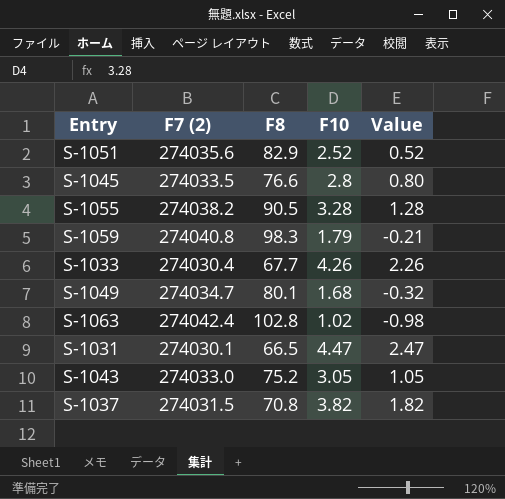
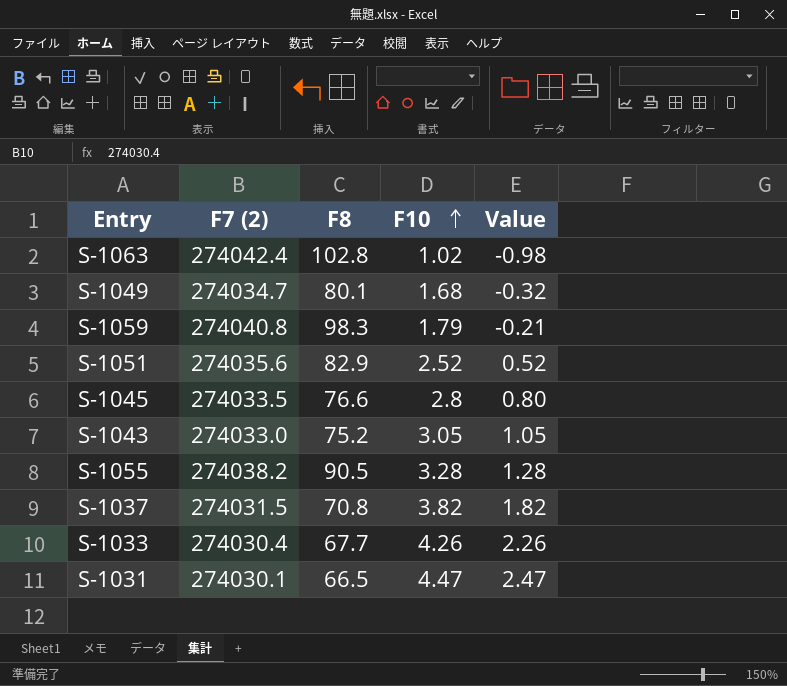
row order: none -> F10 ascending

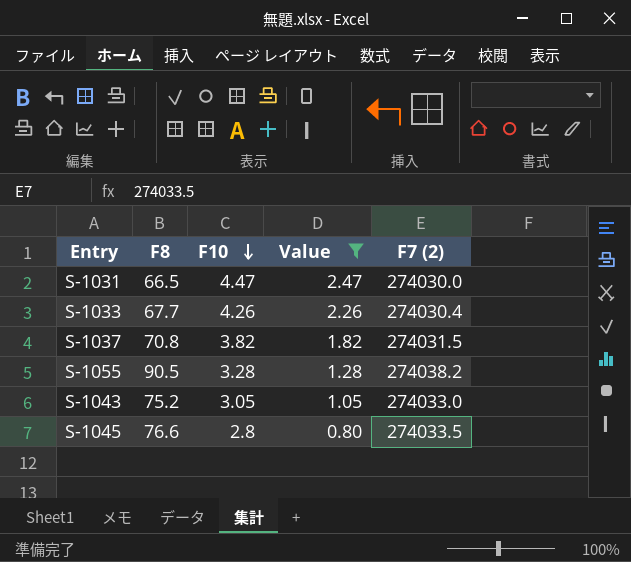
filter: none -> Value >= 0.80
row order: F10 ascending -> F10 descending
column F7 (2) | position: 2 -> 5
S-1031 | F7 (2): 274030.1 -> 274030.0

